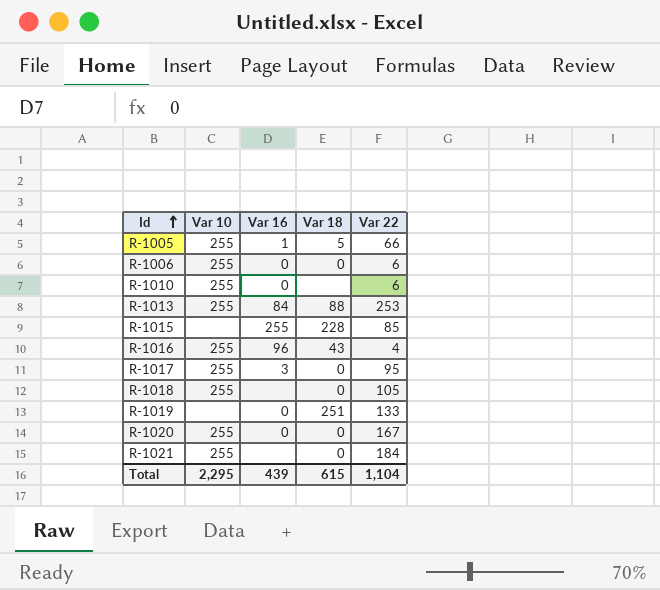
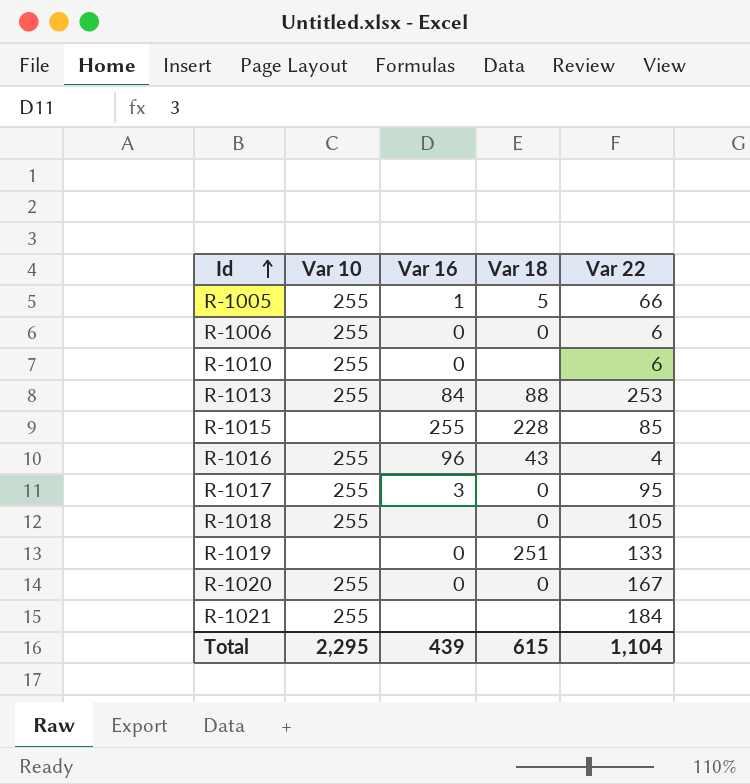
R-1021 | Var 18: 0 -> none

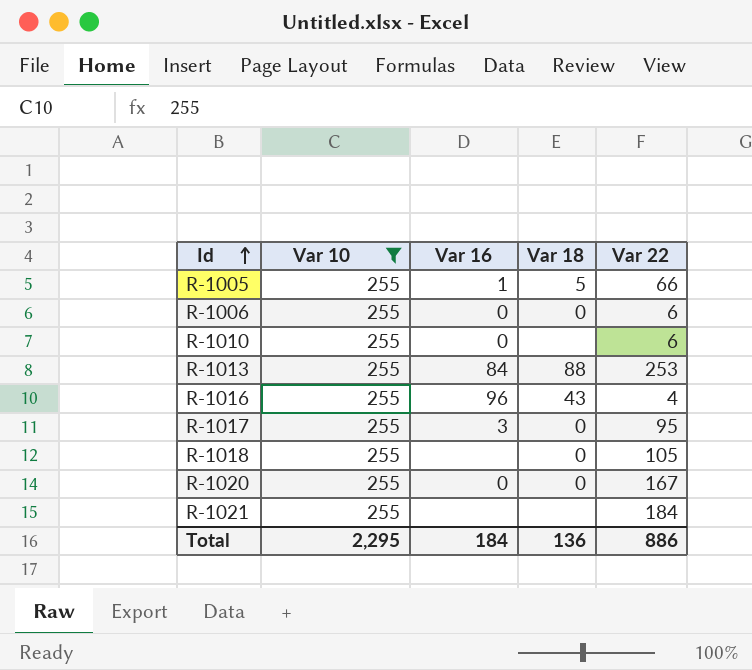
filter: none -> Var 10 = 255
Total | Var 16: 439 -> 184
Total | Var 18: 615 -> 136
Total | Var 22: 1,104 -> 886

